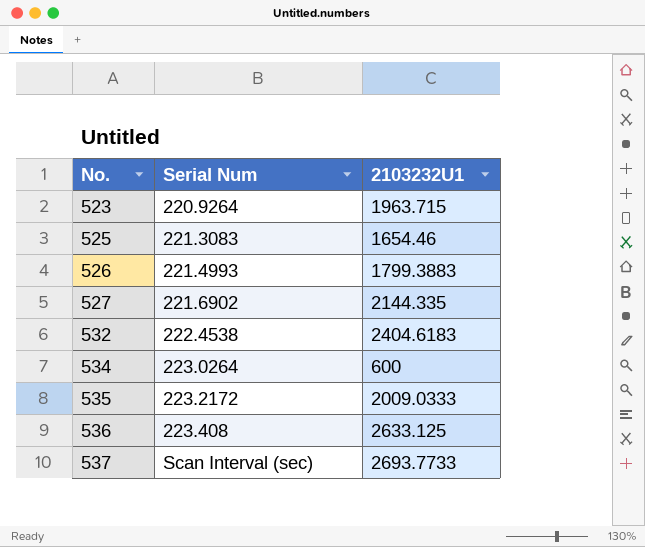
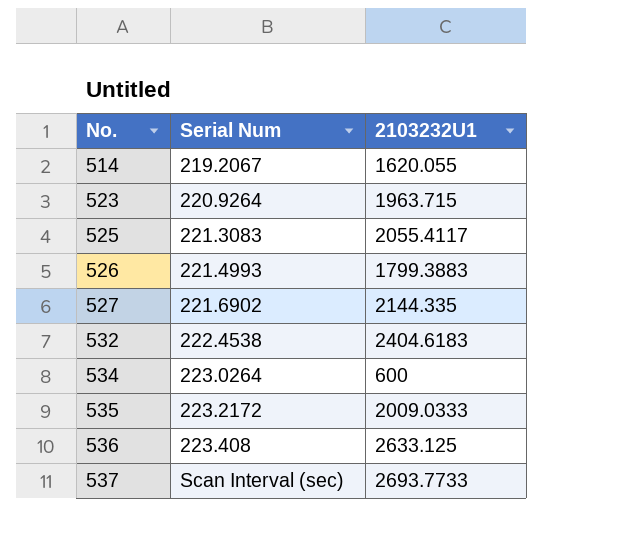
row 514: none -> 219.2067 | 1620.055
525 | 2103232U1: 1654.46 -> 2055.4117

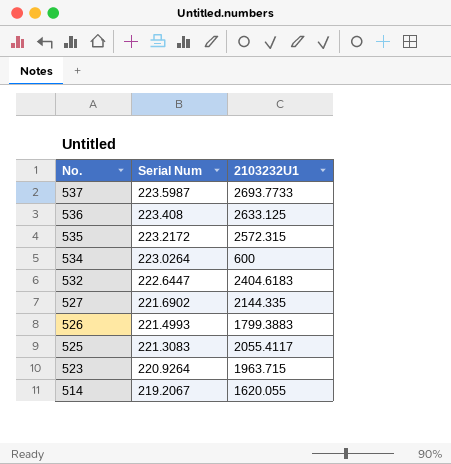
row order: No. ascending -> No. descending
537 | Serial Num: Scan Interval (sec) -> 223.5987
535 | 2103232U1: 2009.0333 -> 2572.315
532 | Serial Num: 222.4538 -> 222.6447

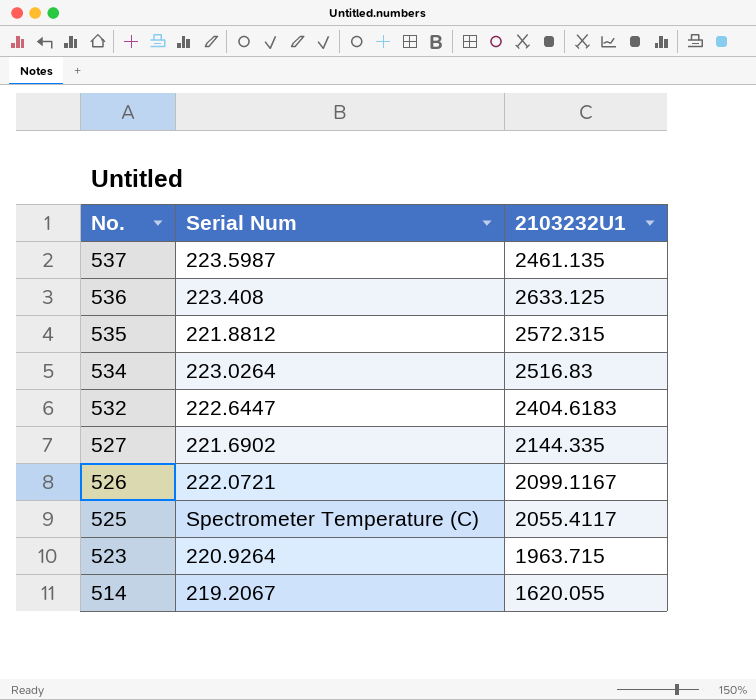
537 | 2103232U1: 2693.7733 -> 2461.135
535 | Serial Num: 223.2172 -> 221.8812
534 | 2103232U1: 600 -> 2516.83
526 | Serial Num: 221.4993 -> 222.0721
526 | 2103232U1: 1799.3883 -> 2099.1167
525 | Serial Num: 221.3083 -> Spectrometer Temperature (C)

